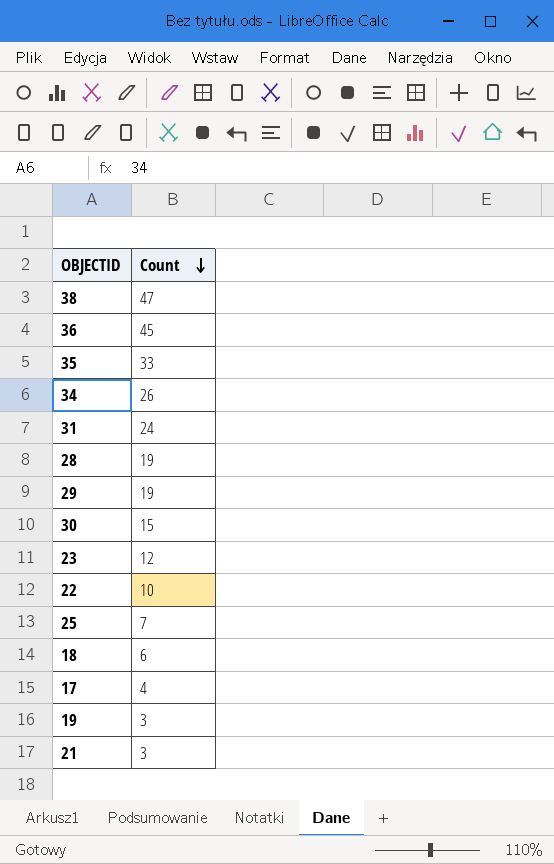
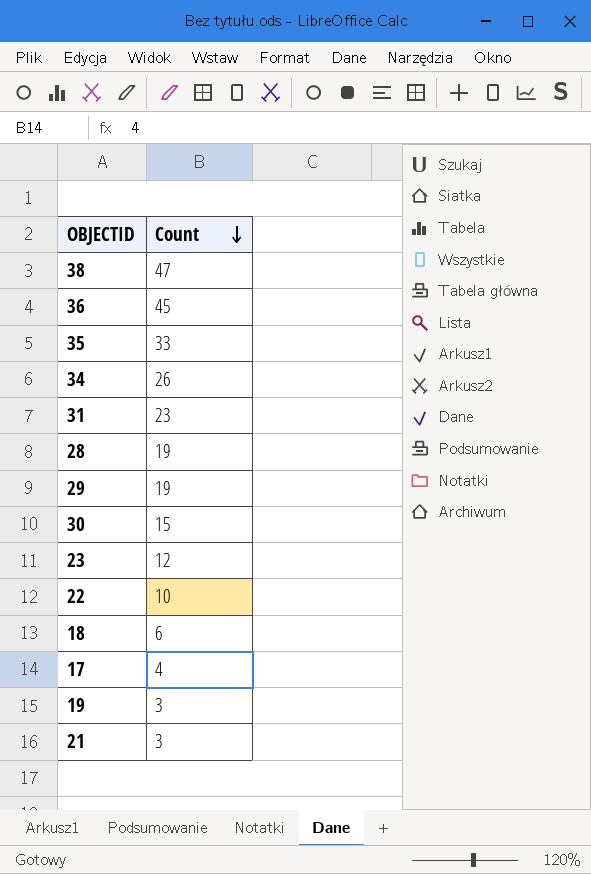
row 25: 7 -> none
31 | Count: 24 -> 23

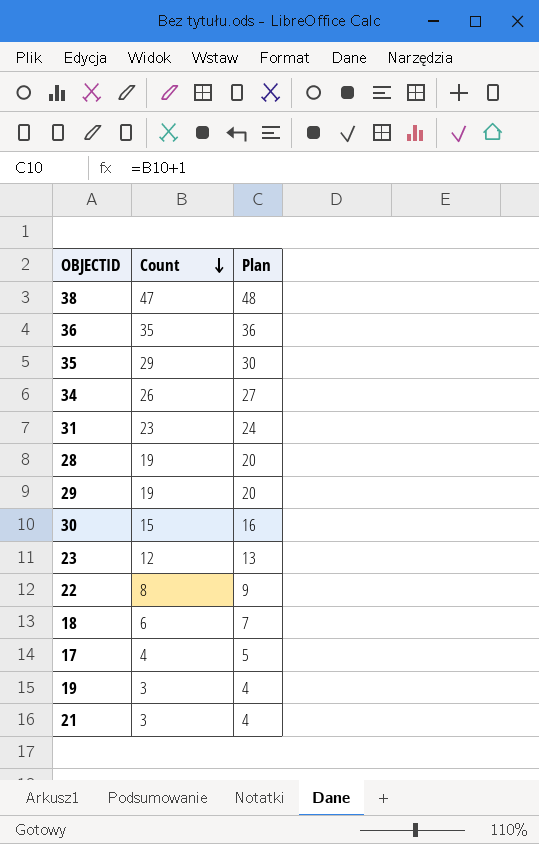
column Plan | formula: none -> [Count] + 1
36 | Count: 45 -> 35
35 | Count: 33 -> 29
22 | Count: 10 -> 8

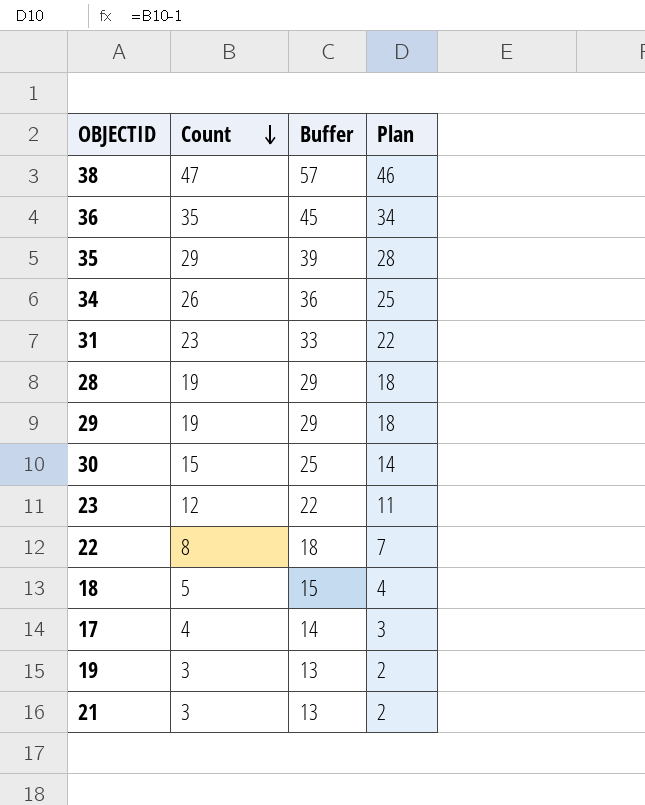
column Buffer | formula: none -> [Count] + 10
column Plan | formula: [Count] + 1 -> [Count] - 1
18 | Count: 6 -> 5

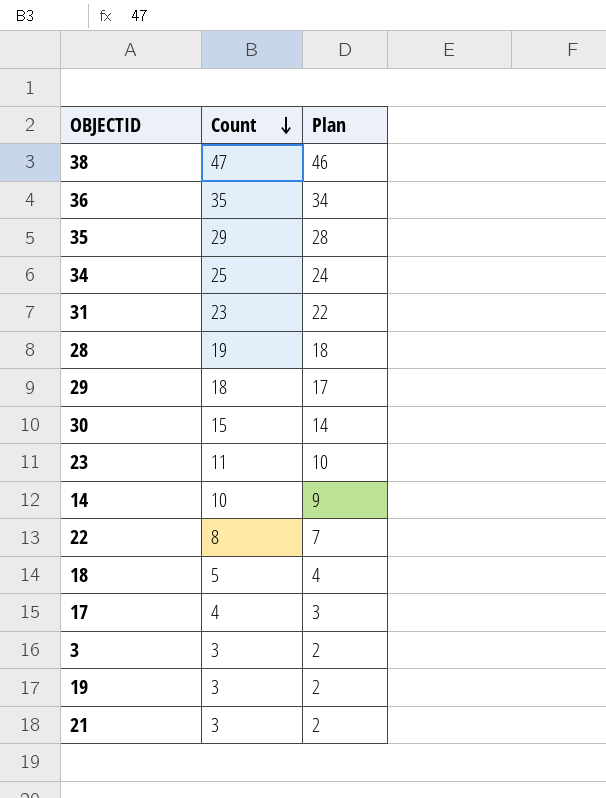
column Buffer | formula: [Count] + 10 -> none
34 | Count: 26 -> 25
34 | Plan: 25 -> 24
29 | Count: 19 -> 18
29 | Plan: 18 -> 17
23 | Count: 12 -> 11
23 | Plan: 11 -> 10
row 14: none -> 10 | 9
row 3: none -> 3 | 2

